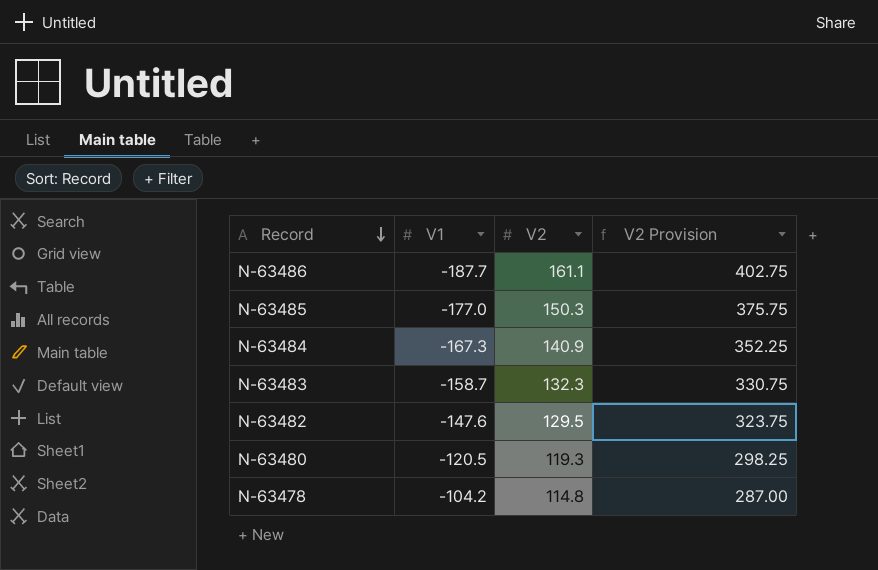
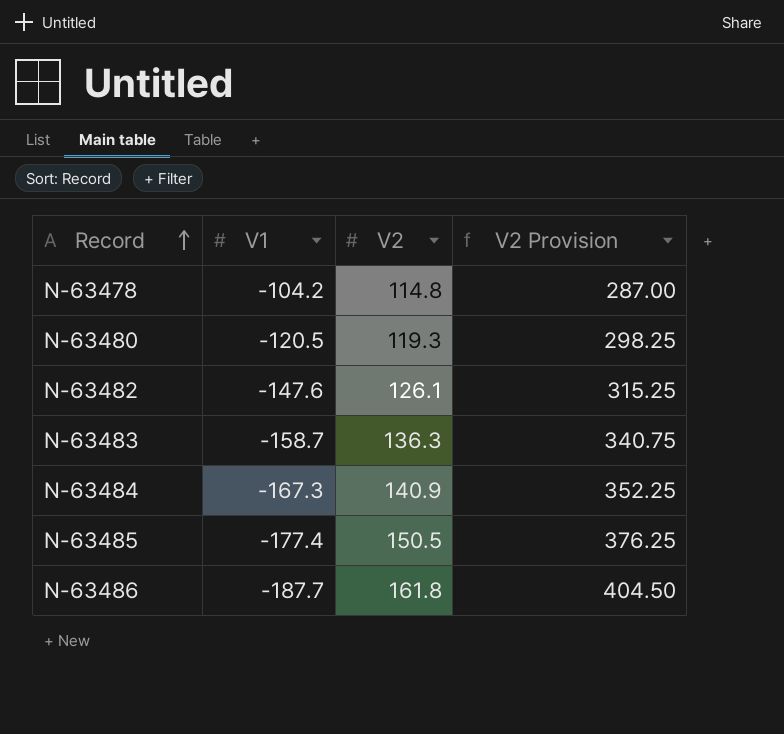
row order: Record descending -> Record ascending
N-63482 | V2: 129.5 -> 126.1
N-63482 | V2 Provision: 323.75 -> 315.25
N-63483 | V2: 132.3 -> 136.3
N-63483 | V2 Provision: 330.75 -> 340.75
N-63485 | V1: -177.0 -> -177.4
N-63485 | V2: 150.3 -> 150.5
N-63485 | V2 Provision: 375.75 -> 376.25
N-63486 | V2: 161.1 -> 161.8
N-63486 | V2 Provision: 402.75 -> 404.50

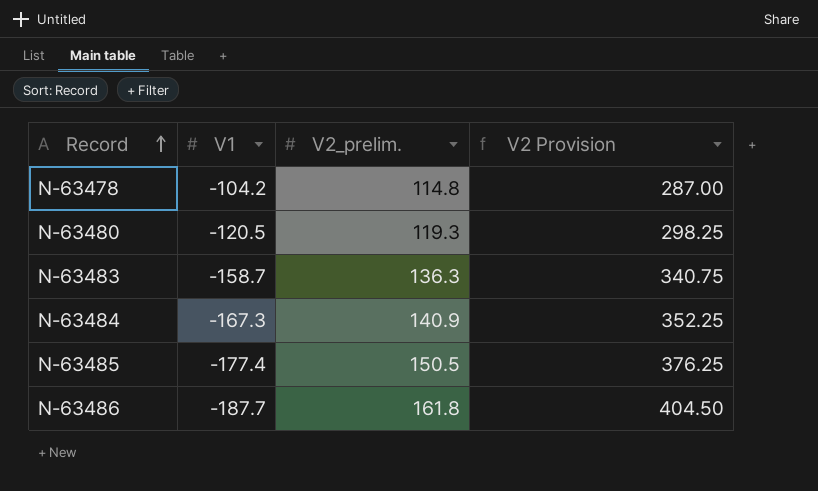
column name: V2 -> V2_prelim.
row N-63482: -147.6 | 126.1 | 315.25 -> none

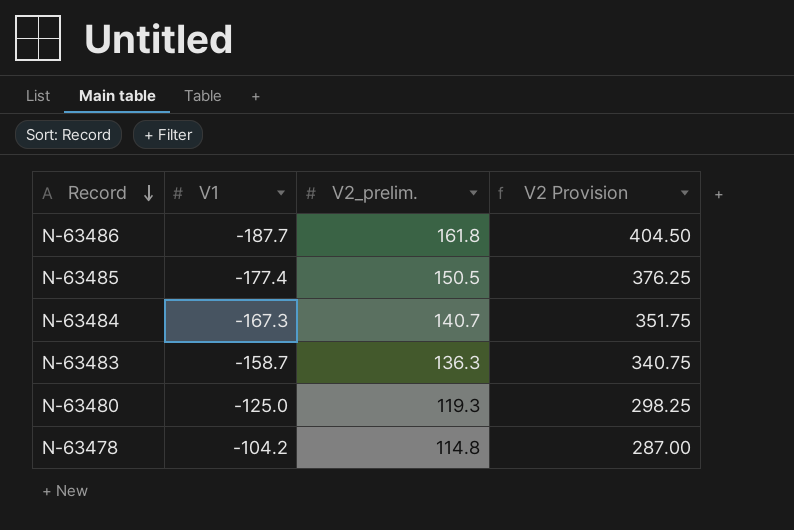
row order: Record ascending -> Record descending
N-63484 | V2_prelim.: 140.9 -> 140.7
N-63484 | V2 Provision: 352.25 -> 351.75
N-63480 | V1: -120.5 -> -125.0

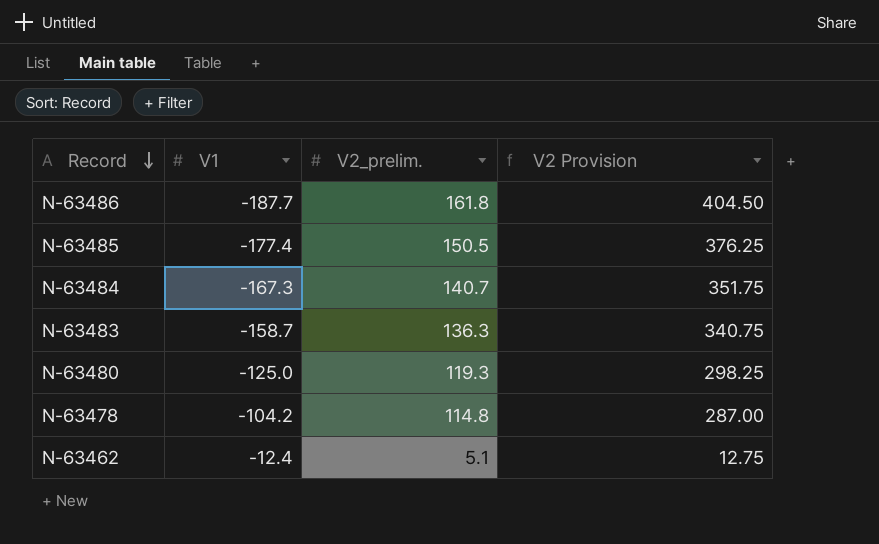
row N-63462: none -> -12.4 | 5.1 | 12.75

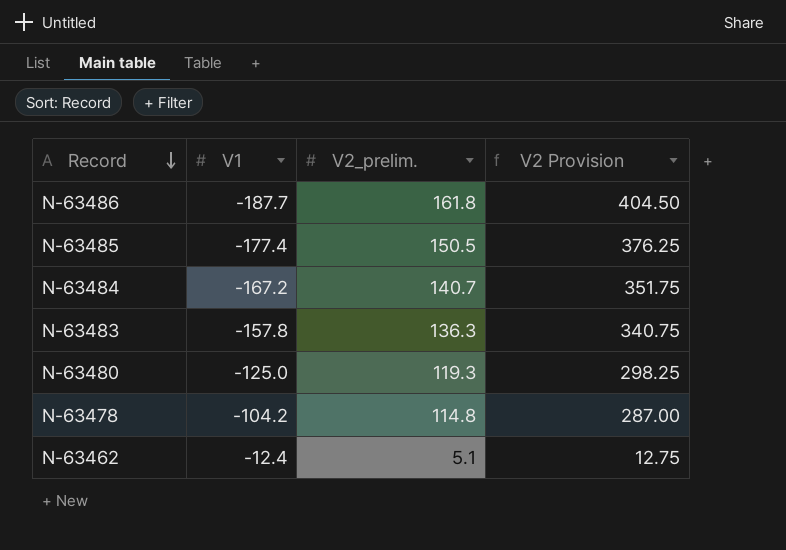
N-63484 | V1: -167.3 -> -167.2
N-63483 | V1: -158.7 -> -157.8

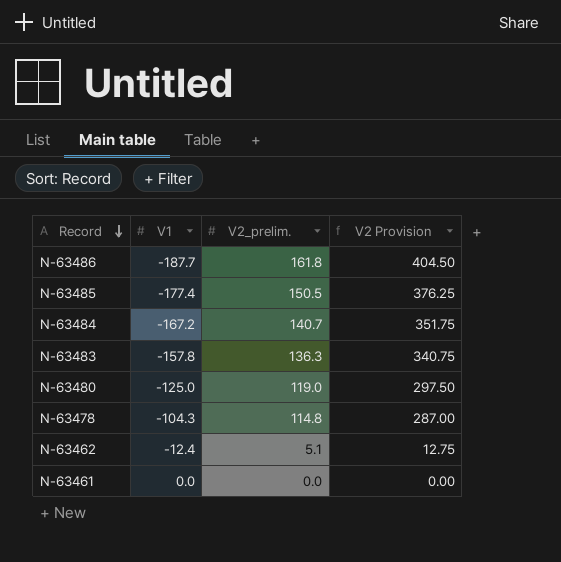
N-63480 | V2_prelim.: 119.3 -> 119.0
N-63480 | V2 Provision: 298.25 -> 297.50
N-63478 | V1: -104.2 -> -104.3
row N-63461: none -> 0.0 | 0.0 | 0.00

